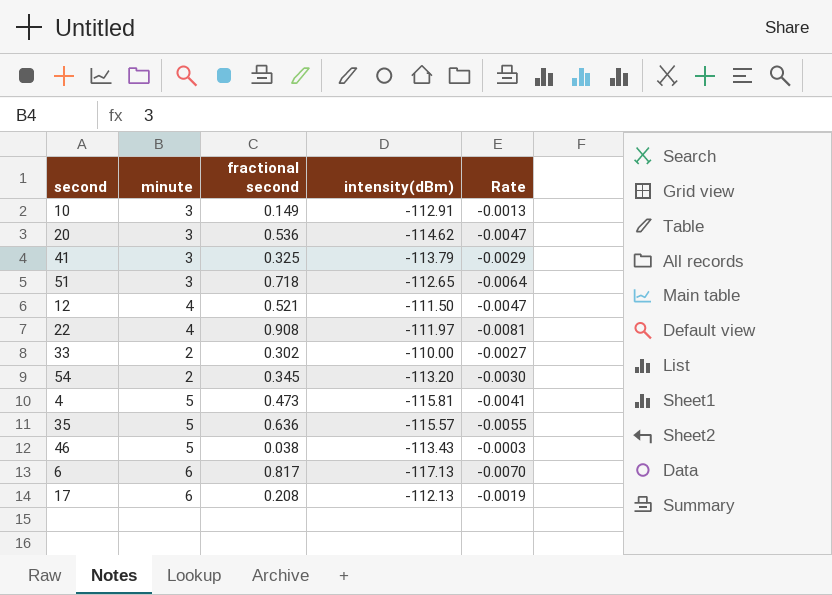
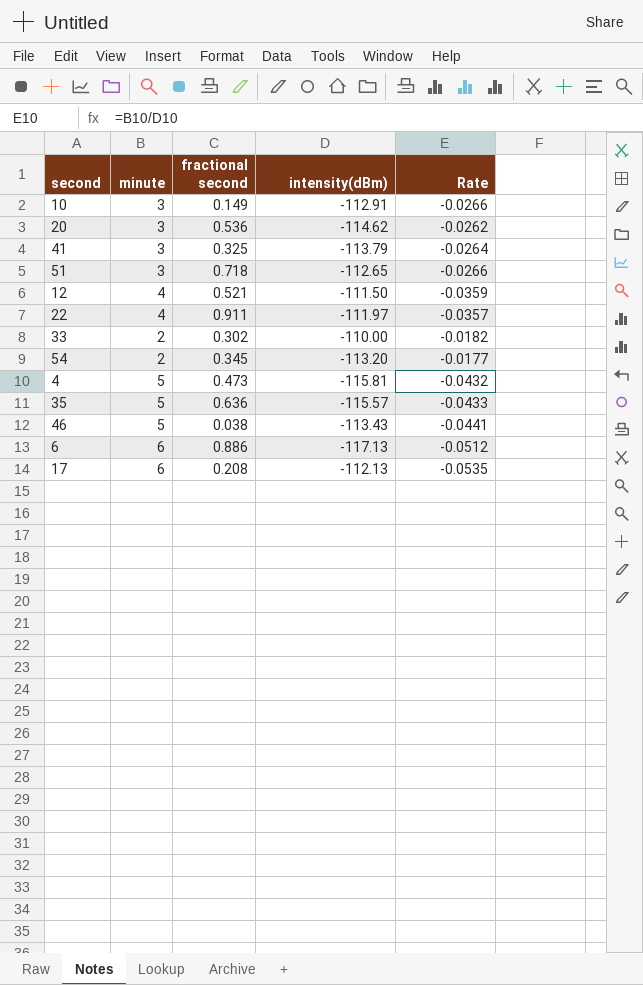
column Rate | formula: [fractional second] / [intensity(dBm)] -> [minute] / [intensity(dBm)]
22 | fractional second: 0.908 -> 0.911
6 | fractional second: 0.817 -> 0.886

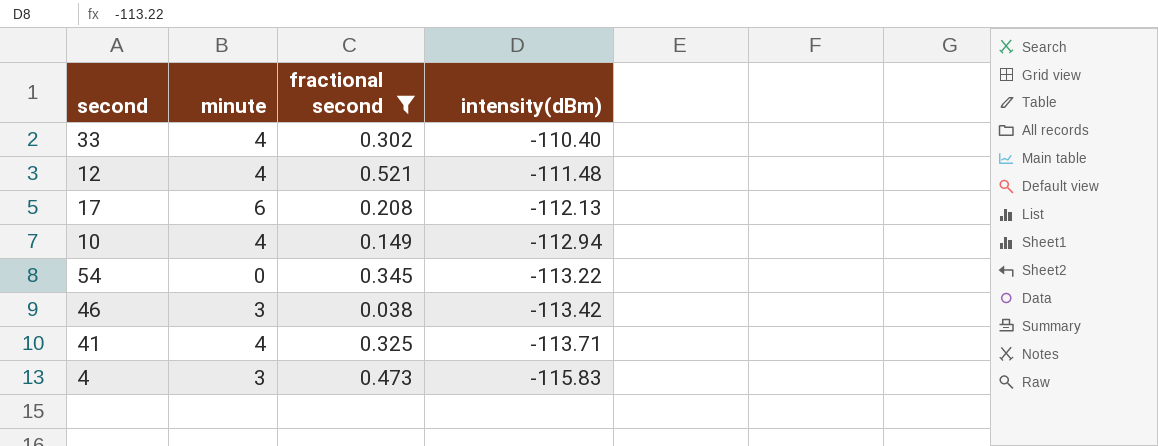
filter: none -> fractional second <= 0.521
row order: none -> intensity(dBm) descending
column Rate | formula: [minute] / [intensity(dBm)] -> none
33 | minute: 2 -> 4
33 | intensity(dBm): -110.00 -> -110.40
12 | intensity(dBm): -111.50 -> -111.48
10 | minute: 3 -> 4
10 | intensity(dBm): -112.91 -> -112.94
54 | minute: 2 -> 0
54 | intensity(dBm): -113.20 -> -113.22
46 | minute: 5 -> 3
46 | intensity(dBm): -113.43 -> -113.42
41 | minute: 3 -> 4
41 | intensity(dBm): -113.79 -> -113.71
4 | minute: 5 -> 3
4 | intensity(dBm): -115.81 -> -115.83

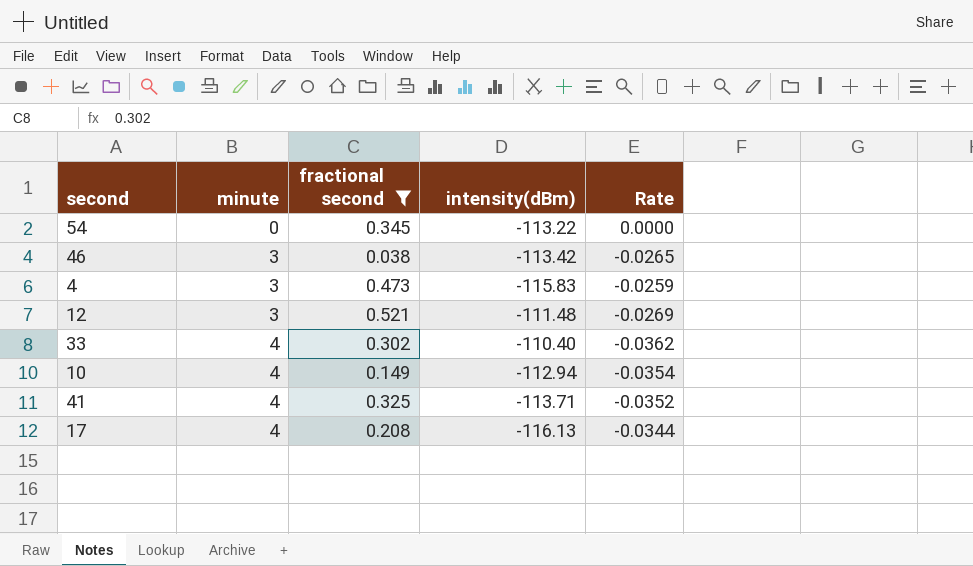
row order: intensity(dBm) descending -> minute ascending
column Rate | formula: none -> [minute] / [intensity(dBm)]
12 | minute: 4 -> 3
17 | minute: 6 -> 4
17 | intensity(dBm): -112.13 -> -116.13

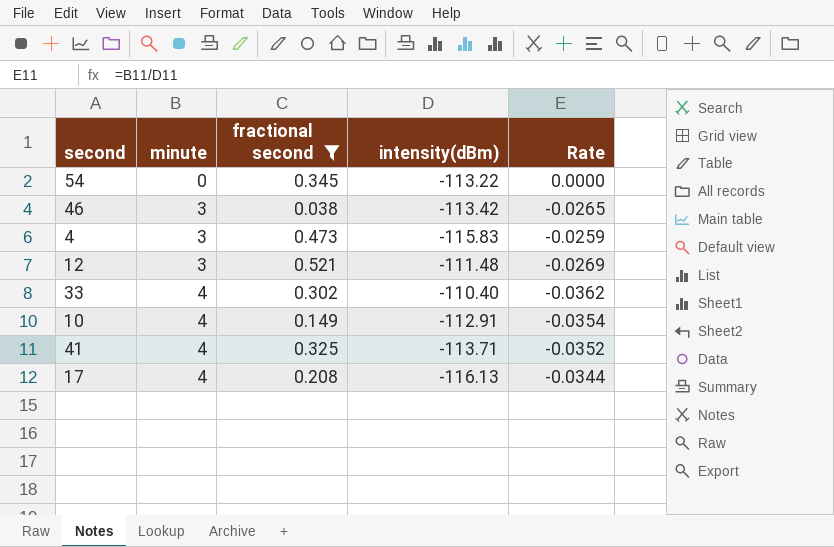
10 | intensity(dBm): -112.94 -> -112.91

